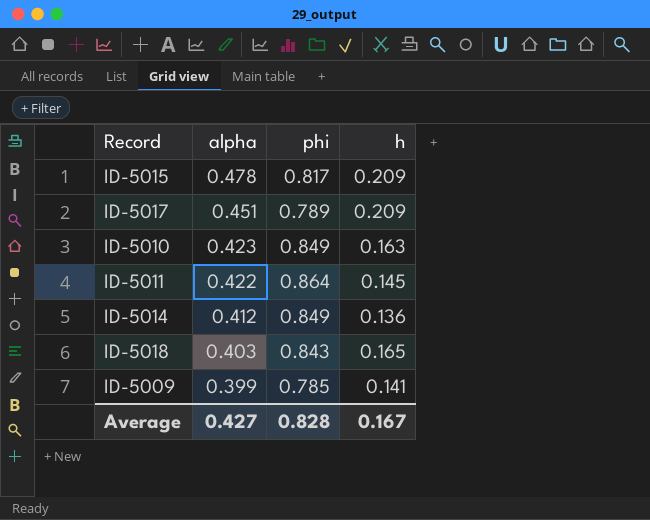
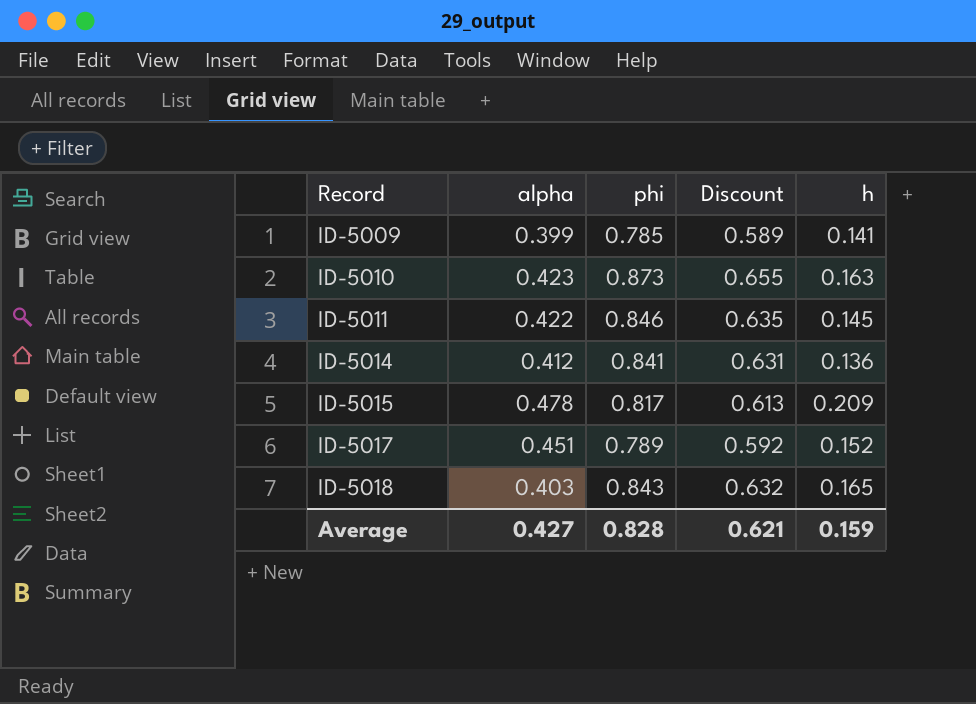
row order: alpha descending -> Record ascending
column Discount | formula: none -> [phi] * 0.75
ID-5010 | phi: 0.849 -> 0.873
ID-5011 | phi: 0.864 -> 0.846
ID-5014 | phi: 0.849 -> 0.841
ID-5017 | h: 0.209 -> 0.152
Average | h: 0.167 -> 0.159

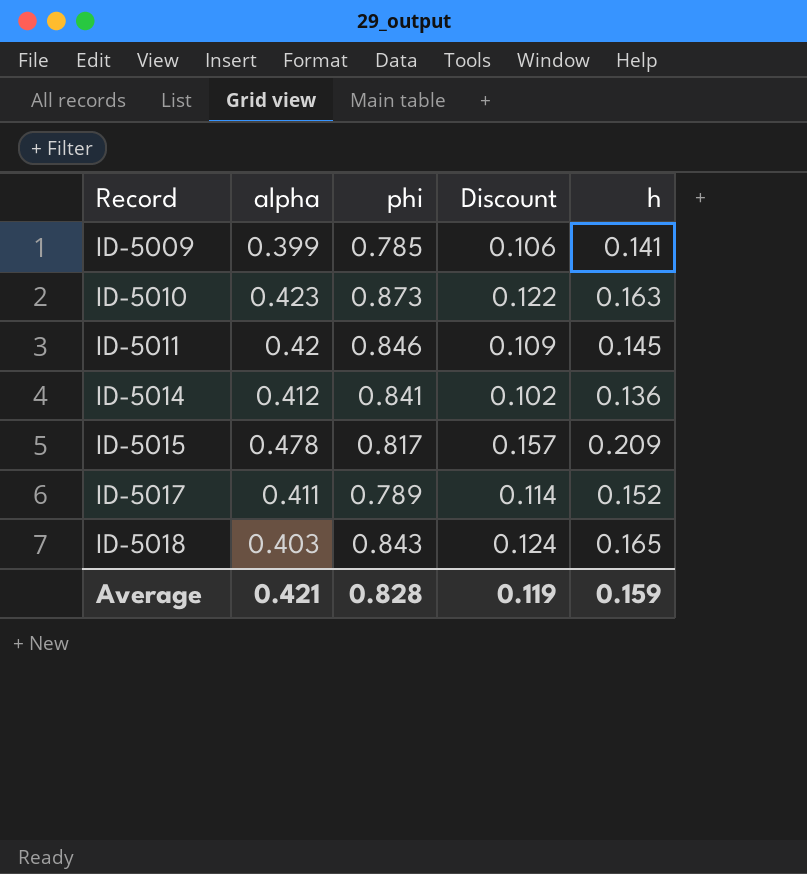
column Discount | formula: [phi] * 0.75 -> [h] * 0.75
ID-5011 | alpha: 0.422 -> 0.42
ID-5017 | alpha: 0.451 -> 0.411
Average | alpha: 0.427 -> 0.421
Average | Discount: 0.621 -> 0.119

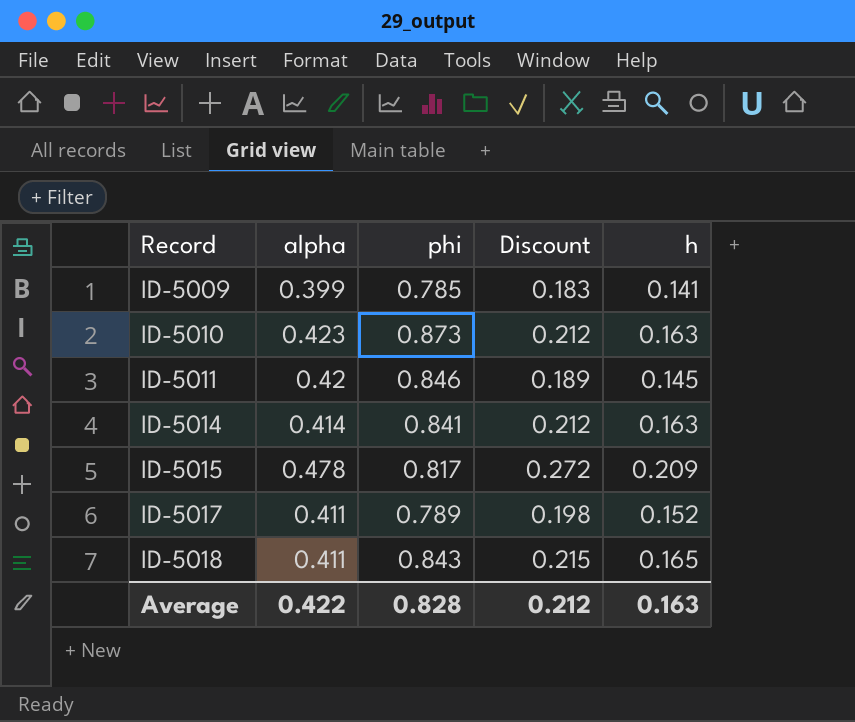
column Discount | formula: [h] * 0.75 -> [h] * 1.3
ID-5014 | alpha: 0.412 -> 0.414
ID-5014 | h: 0.136 -> 0.163
ID-5018 | alpha: 0.403 -> 0.411
Average | alpha: 0.421 -> 0.422
Average | Discount: 0.119 -> 0.212
Average | h: 0.159 -> 0.163

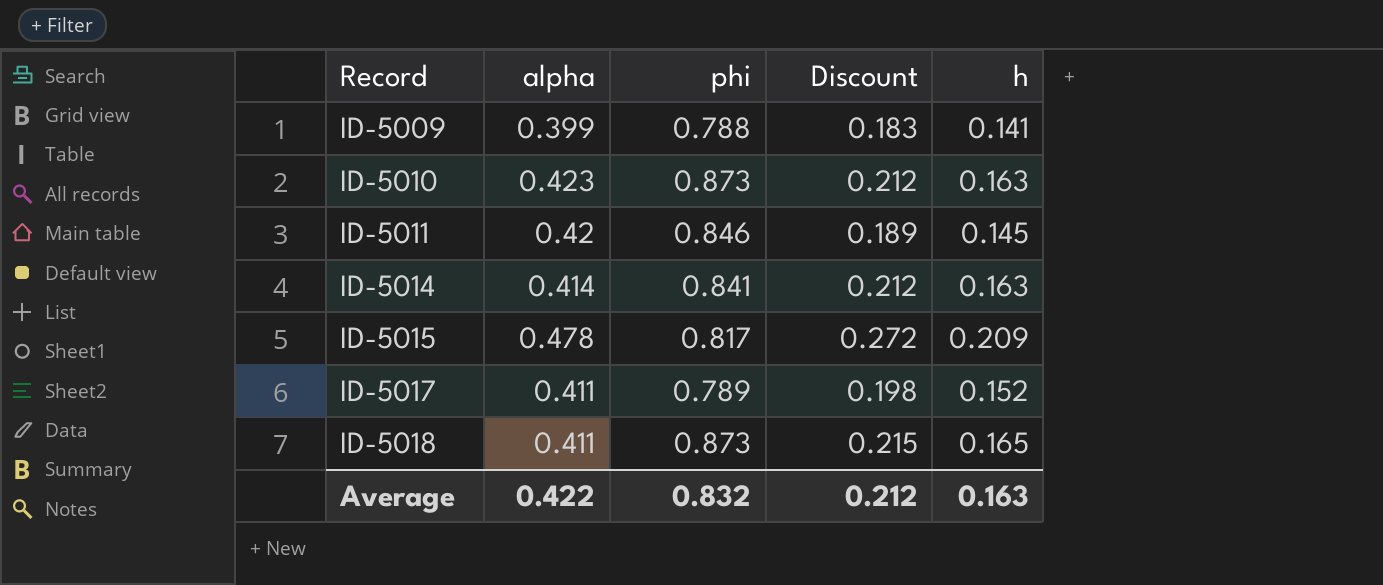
ID-5009 | phi: 0.785 -> 0.788
ID-5018 | phi: 0.843 -> 0.873
Average | phi: 0.828 -> 0.832

